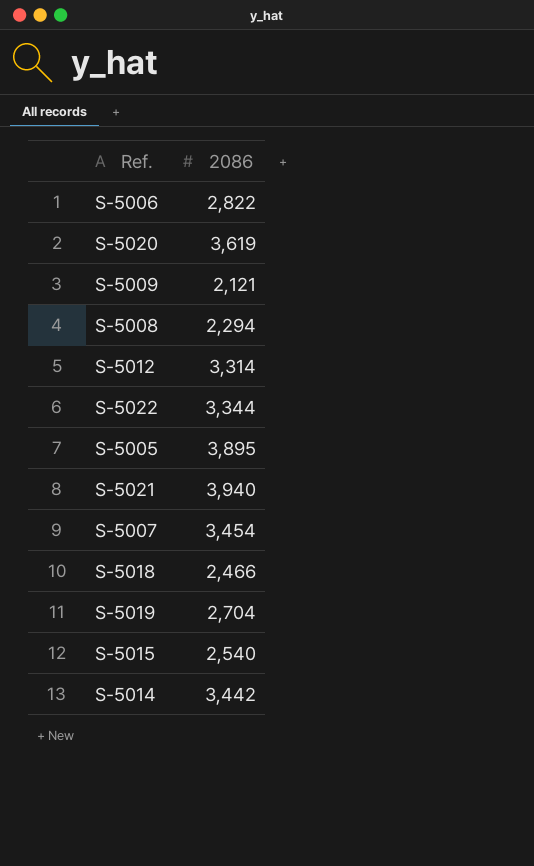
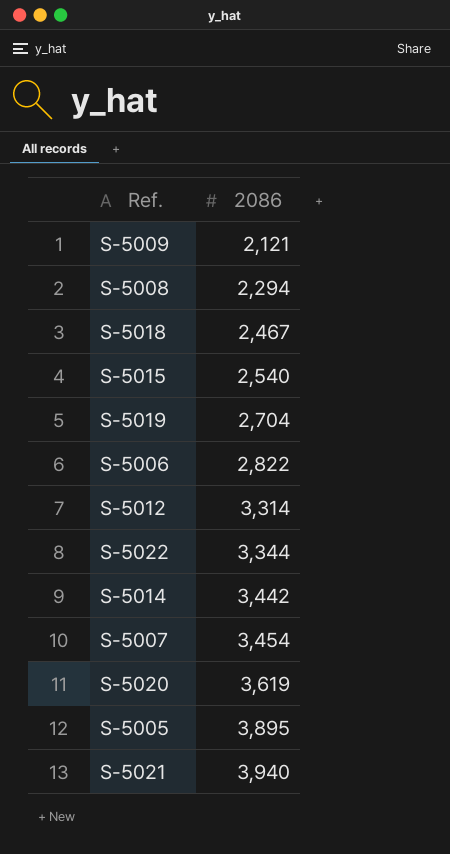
row order: none -> 2086 ascending
S-5018 | 2086: 2,466 -> 2,467

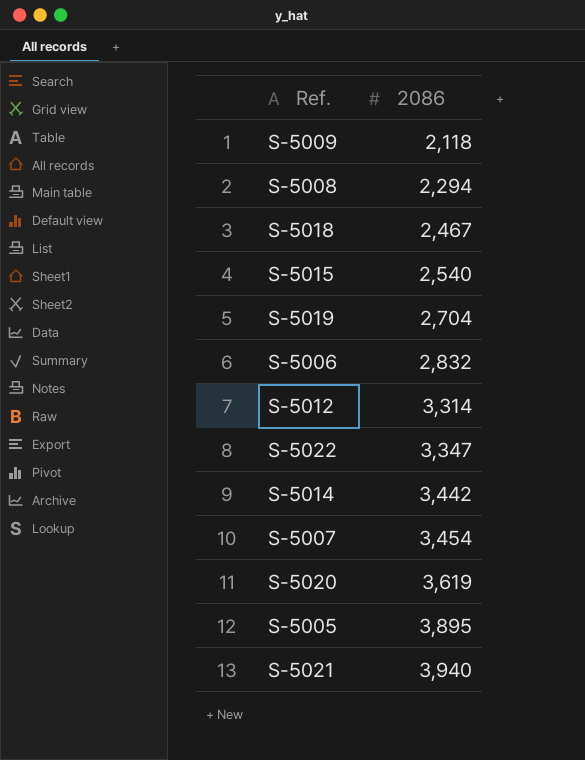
S-5009 | 2086: 2,121 -> 2,118
S-5006 | 2086: 2,822 -> 2,832
S-5022 | 2086: 3,344 -> 3,347

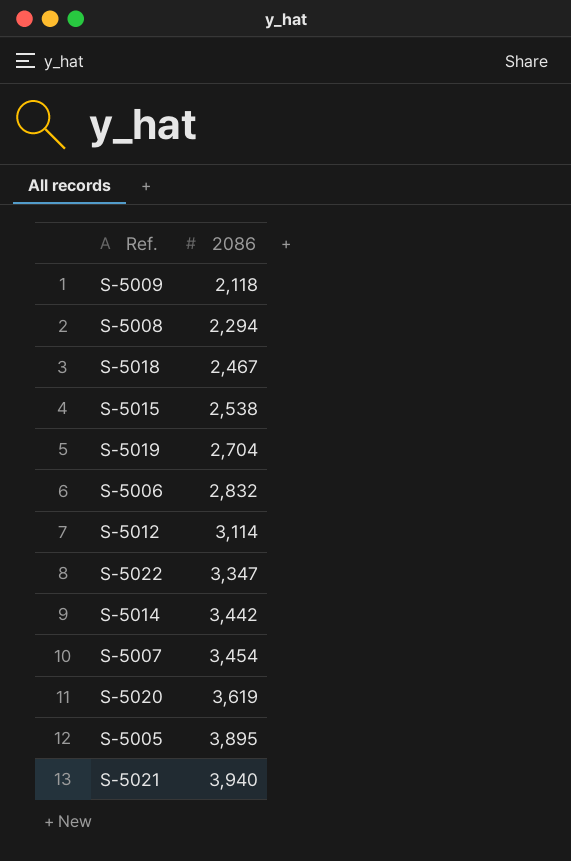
S-5015 | 2086: 2,540 -> 2,538
S-5012 | 2086: 3,314 -> 3,114

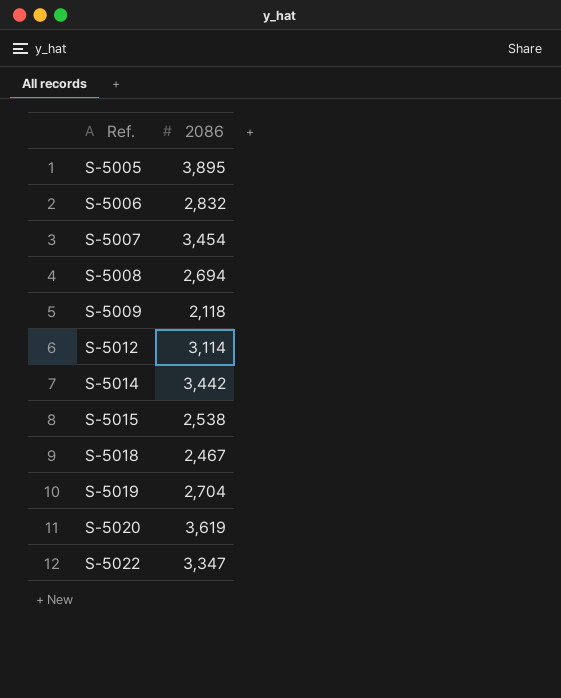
row order: 2086 ascending -> Ref. ascending
row S-5021: 3,940 -> none
S-5008 | 2086: 2,294 -> 2,694

